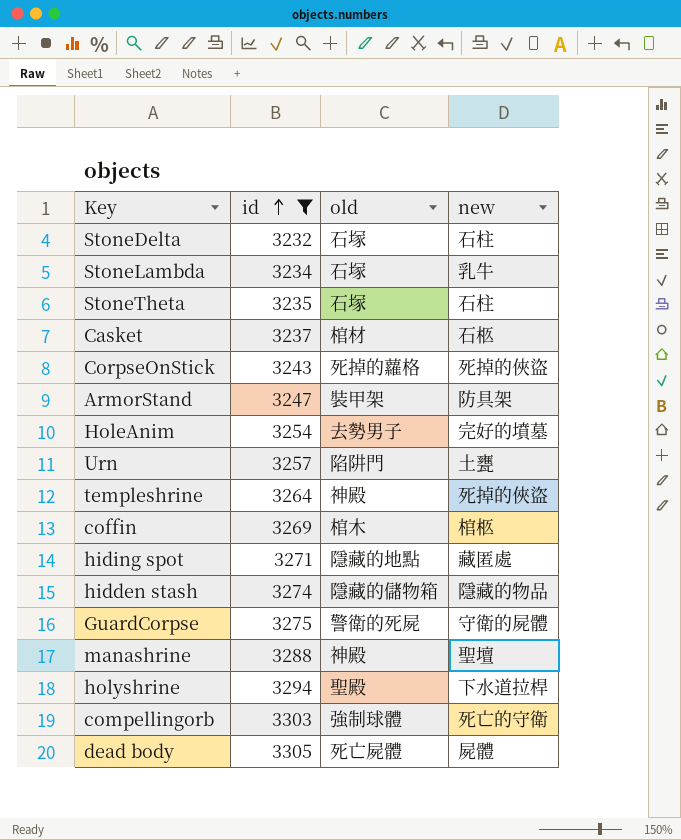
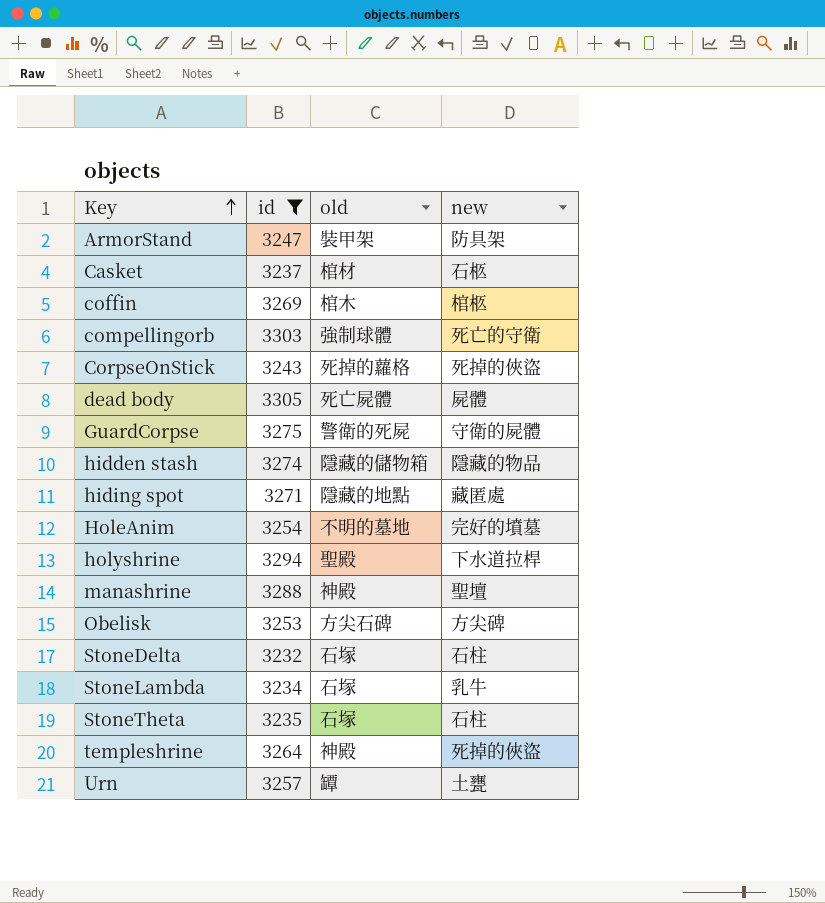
row order: id ascending -> Key ascending
HoleAnim | old: 去勢男子 -> 不明的墓地
row Obelisk: none -> 3253 | 方尖石碑 | 方尖碑
Urn | old: 陷阱門 -> 罈

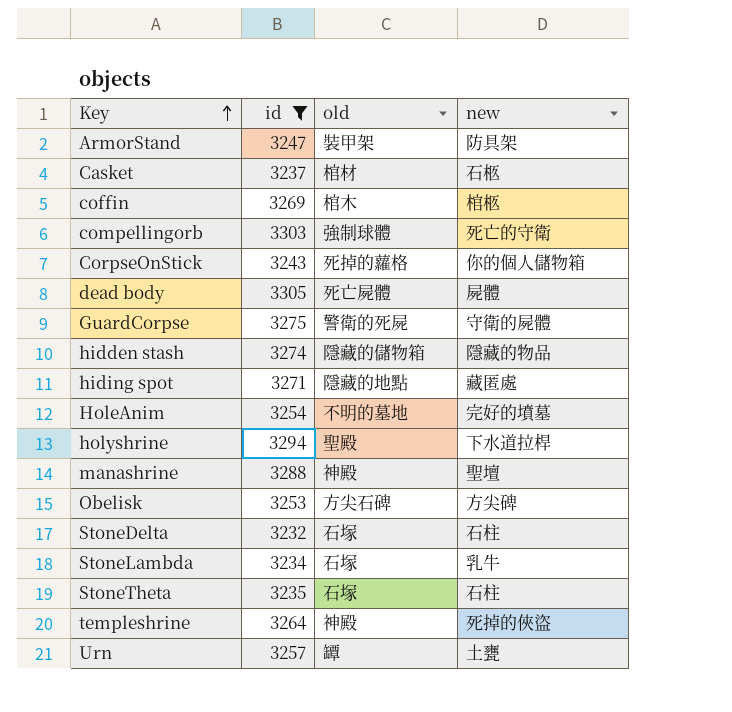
CorpseOnStick | new: 死掉的俠盜 -> 你的個人儲物箱

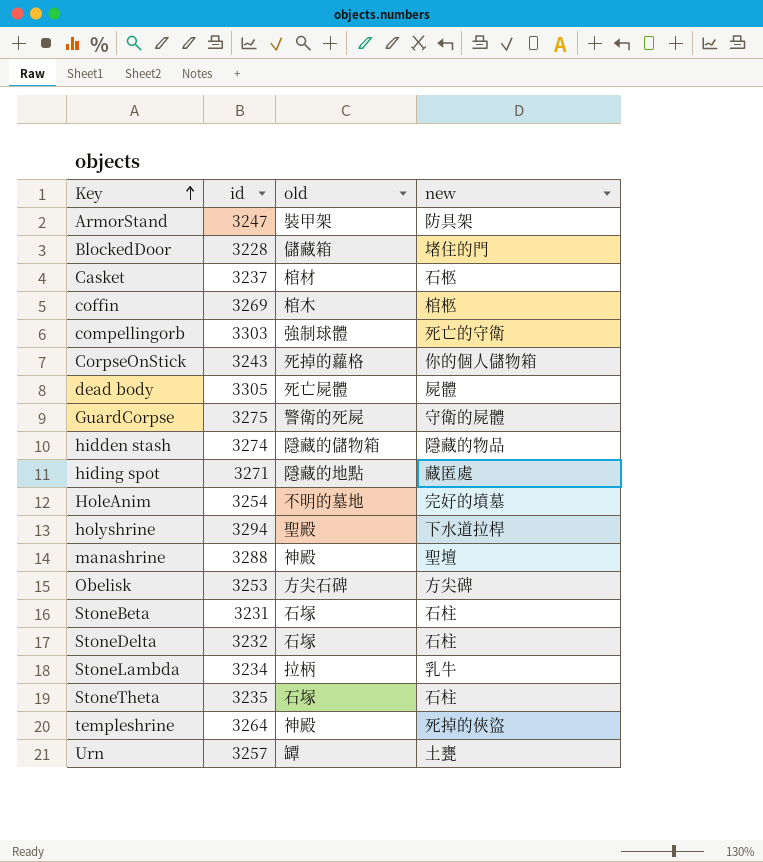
filter: id >= 3232 -> none
StoneLambda | old: 石塚 -> 拉柄

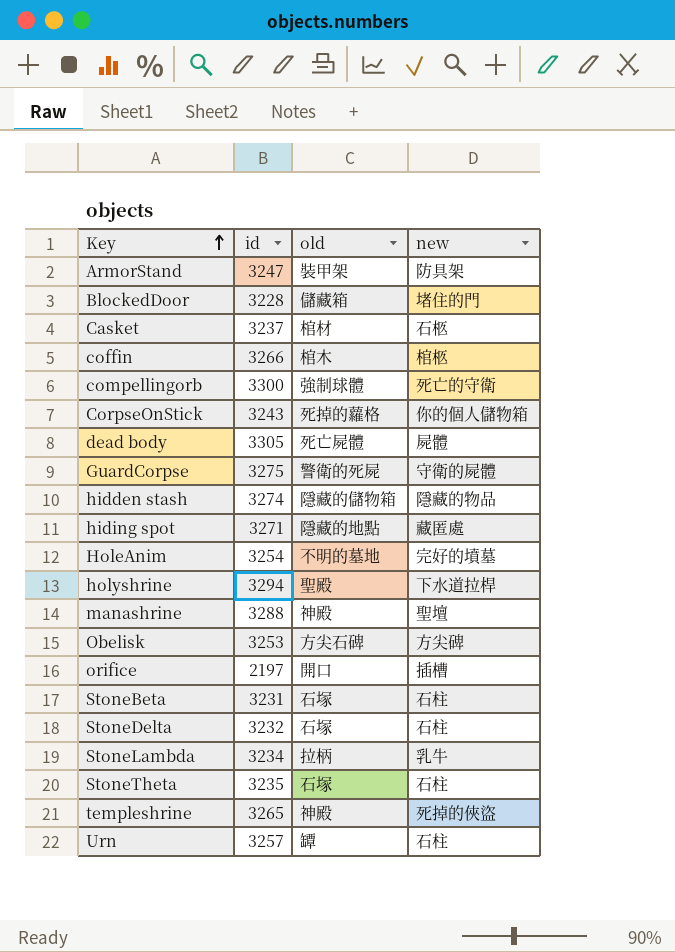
coffin | id: 3269 -> 3266
compellingorb | id: 3303 -> 3300
row orifice: none -> 2197 | 開口 | 插槽
templeshrine | id: 3264 -> 3265
Urn | new: 土甕 -> 石柱

